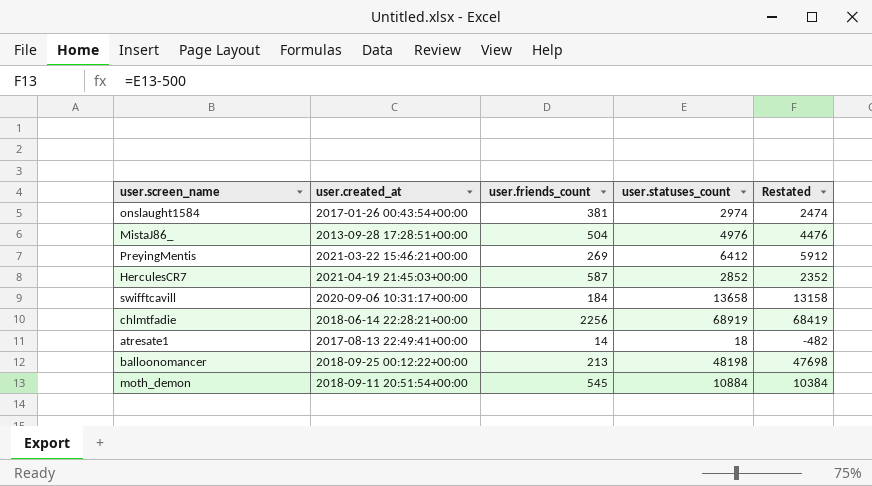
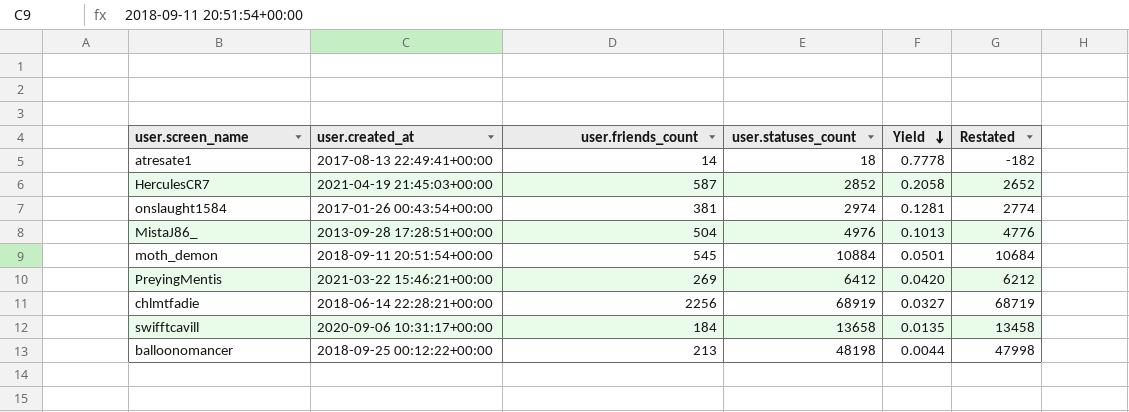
row order: none -> Yield descending
column Yield | formula: none -> [user.friends_count] / [user.statuses_count]
column Restated | formula: [user.statuses_count] - 500 -> [user.statuses_count] - 200

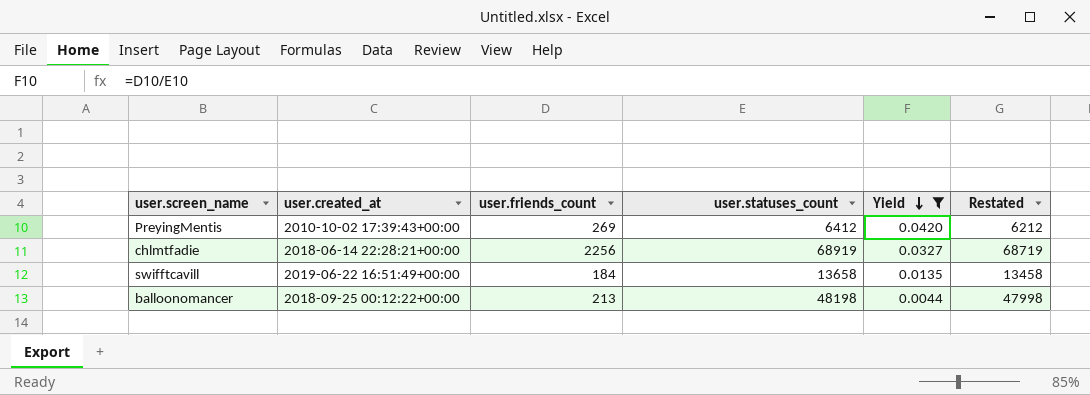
filter: none -> Yield <= 0.0420
PreyingMentis | user.created_at: 2021-03-22 15:46:21+00:00 -> 2010-10-02 17:39:43+00:00
swifftcavill | user.created_at: 2020-09-06 10:31:17+00:00 -> 2019-06-22 16:51:49+00:00

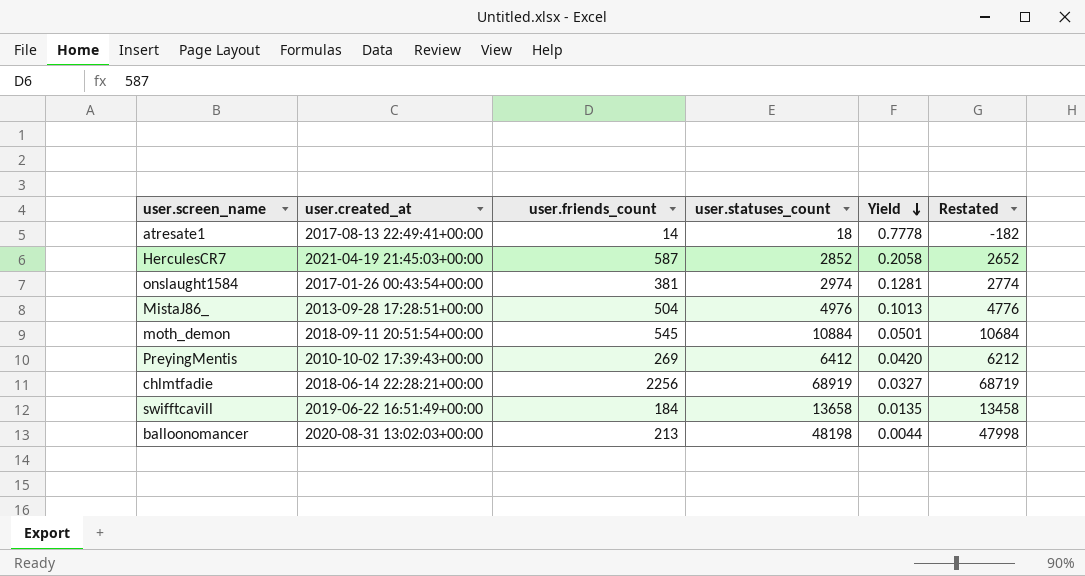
filter: Yield <= 0.0420 -> none
balloonomancer | user.created_at: 2018-09-25 00:12:22+00:00 -> 2020-08-31 13:02:03+00:00

